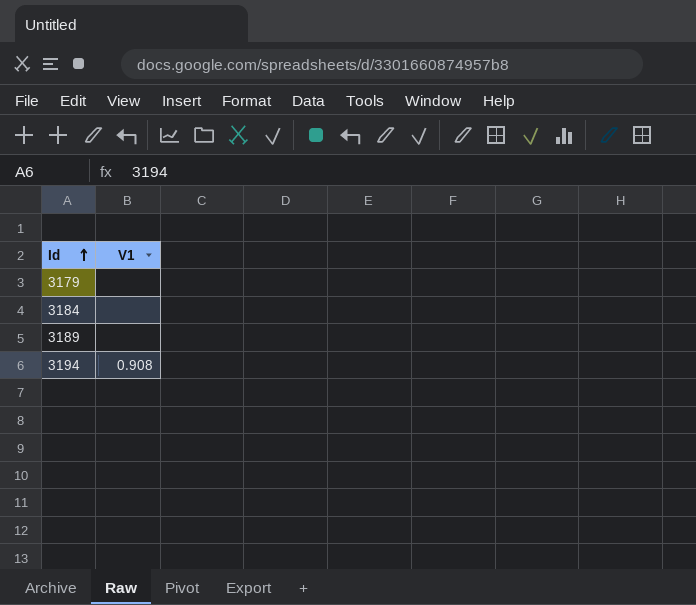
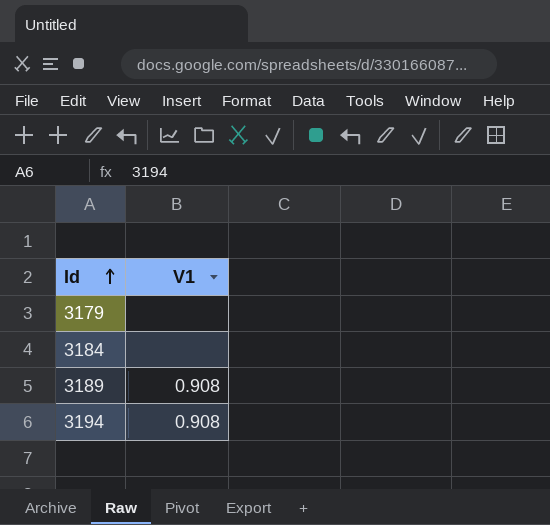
3189 | V1: none -> 0.908

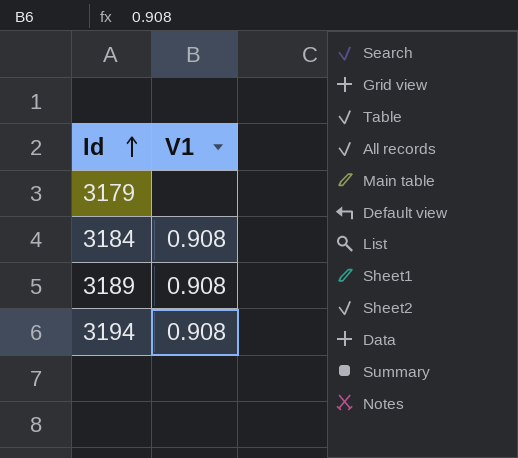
3184 | V1: none -> 0.908

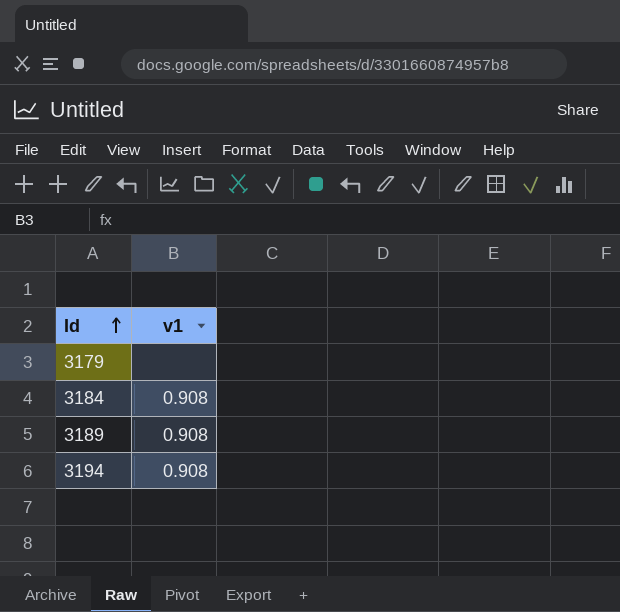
column name: V1 -> v1

